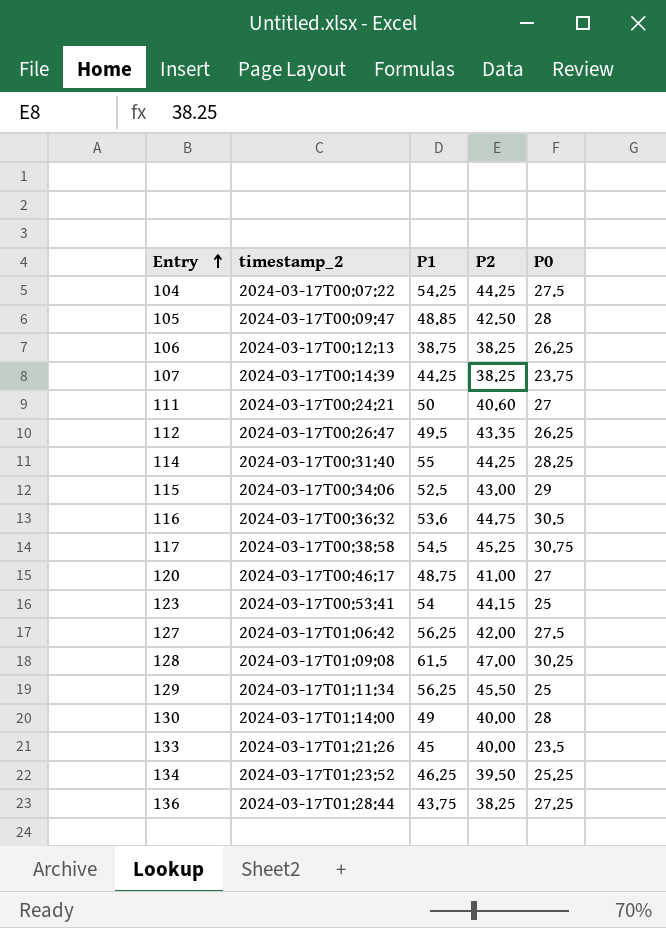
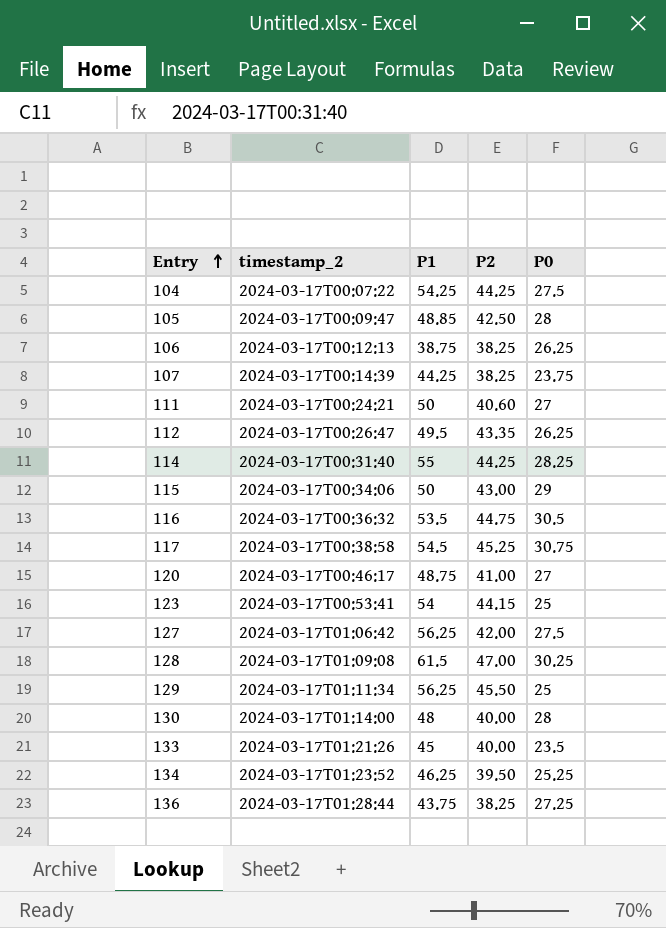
115 | P1: 52.5 -> 50
116 | P1: 53.6 -> 53.5
130 | P1: 49 -> 48

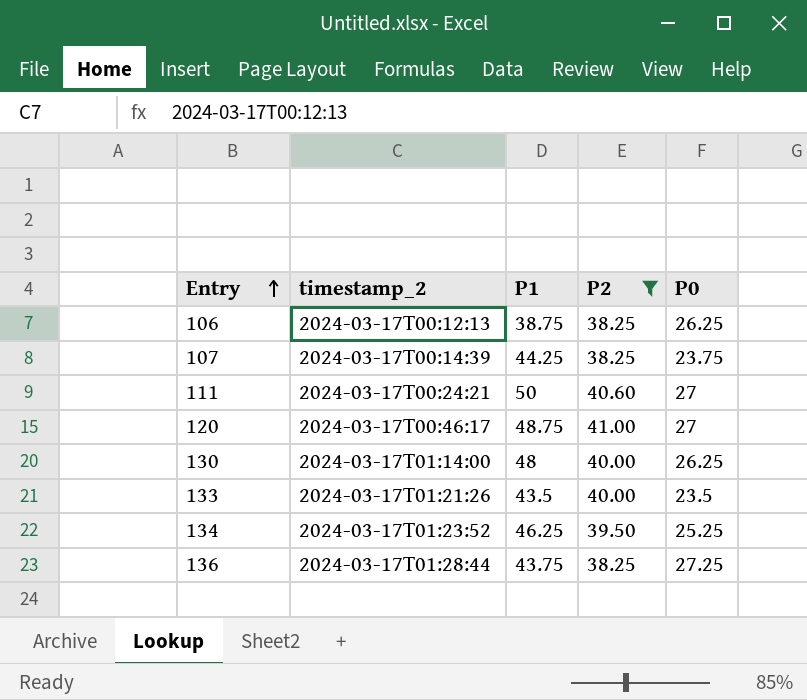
filter: none -> P2 <= 41.00
130 | P0: 28 -> 26.25
133 | P1: 45 -> 43.5

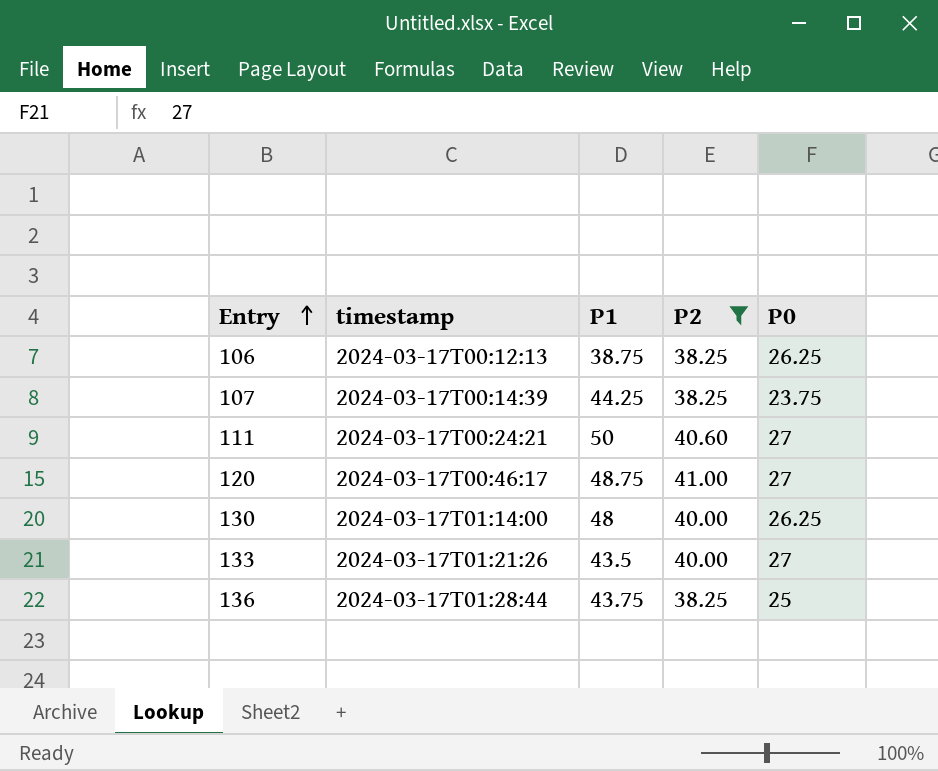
column name: timestamp_2 -> timestamp
row 134: 2024-03-17T01:23:52 | 46.25 | 39.50 | 25.25 -> none
133 | P0: 23.5 -> 27
136 | P0: 27.25 -> 25

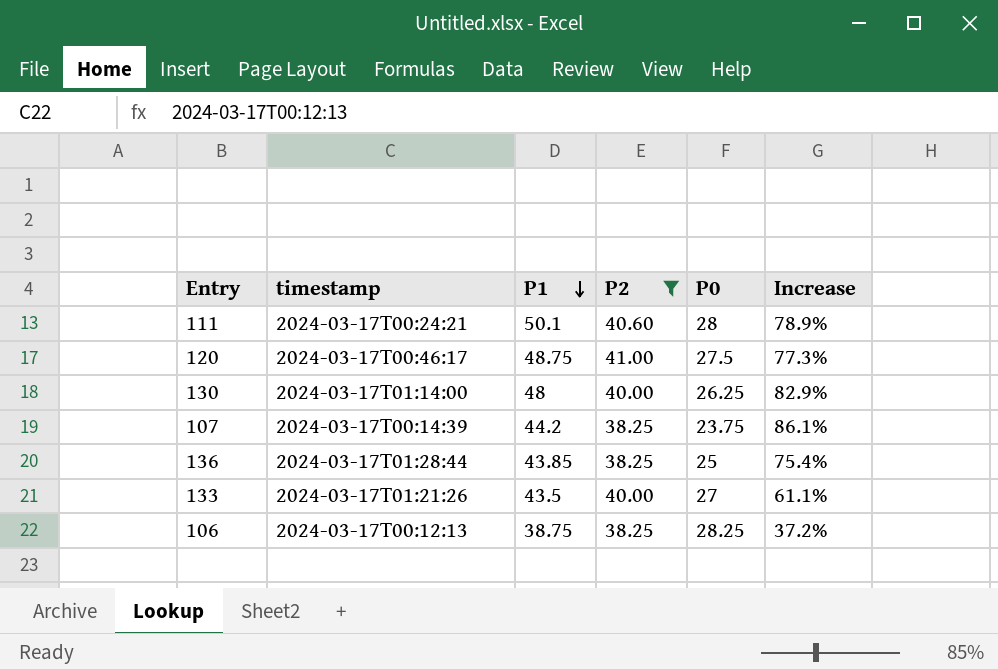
row order: Entry ascending -> P1 descending
column Increase | formula: none -> ([P1] - [P0]) / [P0]
111 | P1: 50 -> 50.1
111 | P0: 27 -> 28
120 | P0: 27 -> 27.5
107 | P1: 44.25 -> 44.2
136 | P1: 43.75 -> 43.85
106 | P0: 26.25 -> 28.25

